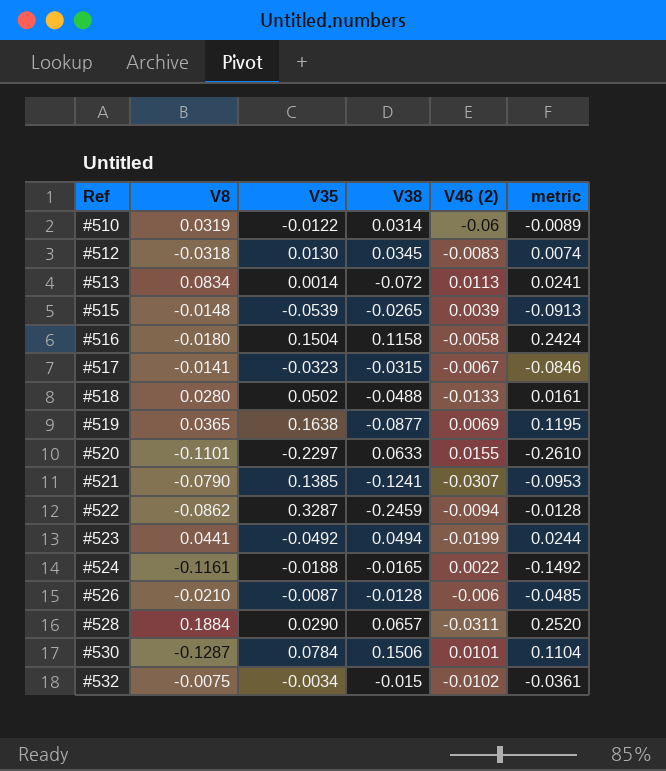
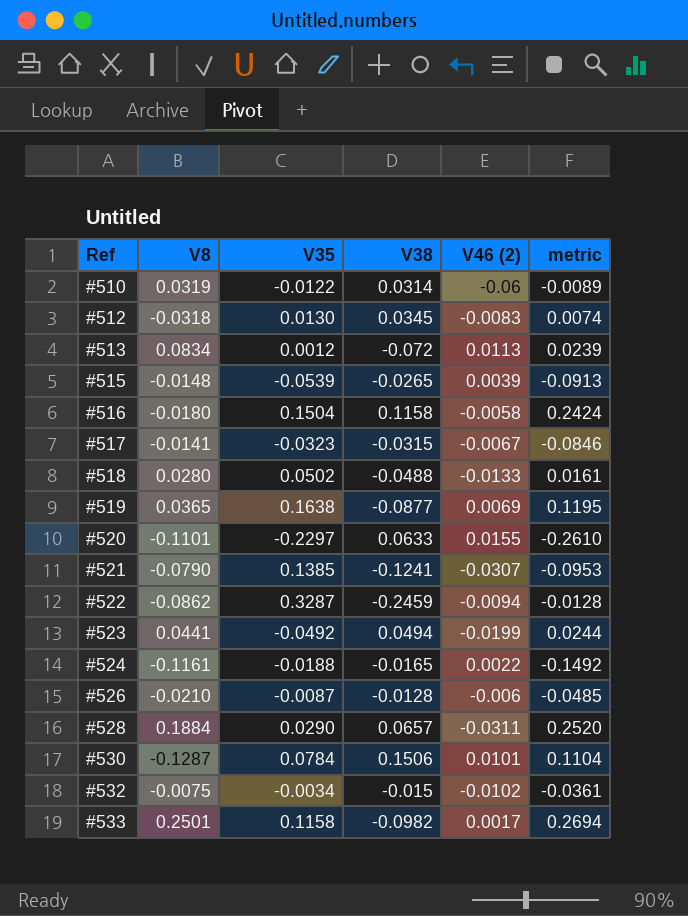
#513 | V35: 0.0014 -> 0.0012
#513 | metric: 0.0241 -> 0.0239
row #533: none -> 0.2501 | 0.1158 | -0.0982 | 0.0017 | 0.2694

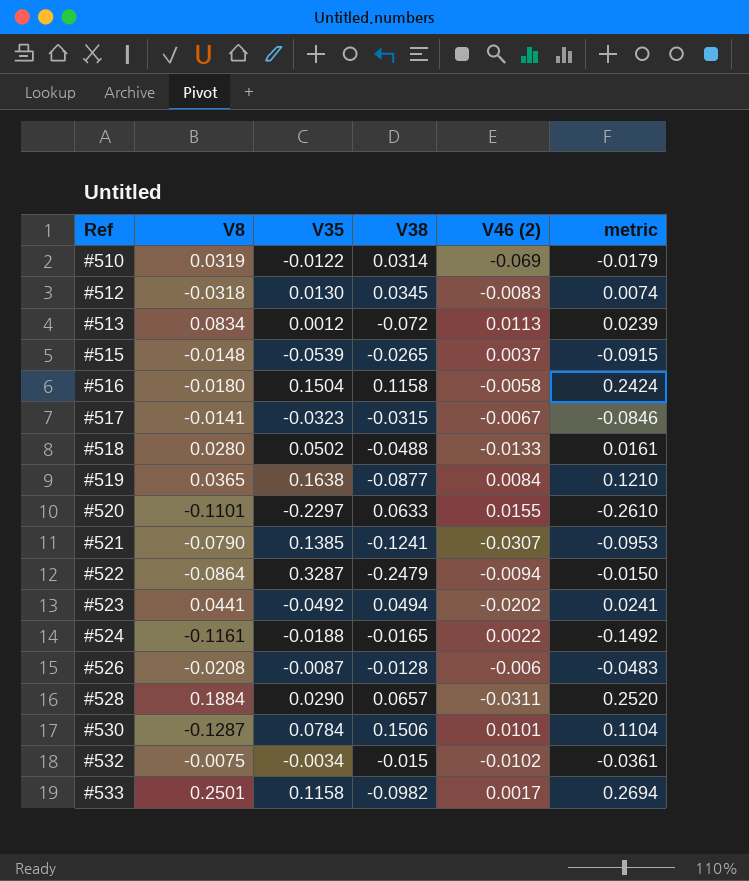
#510 | V46 (2): -0.06 -> -0.069
#510 | metric: -0.0089 -> -0.0179
#515 | V46 (2): 0.0039 -> 0.0037
#515 | metric: -0.0913 -> -0.0915
#519 | V46 (2): 0.0069 -> 0.0084
#519 | metric: 0.1195 -> 0.1210
#522 | V8: -0.0862 -> -0.0864
#522 | V38: -0.2459 -> -0.2479
#522 | metric: -0.0128 -> -0.0150
#523 | V46 (2): -0.0199 -> -0.0202
#523 | metric: 0.0244 -> 0.0241
#526 | V8: -0.0210 -> -0.0208
#526 | metric: -0.0485 -> -0.0483

